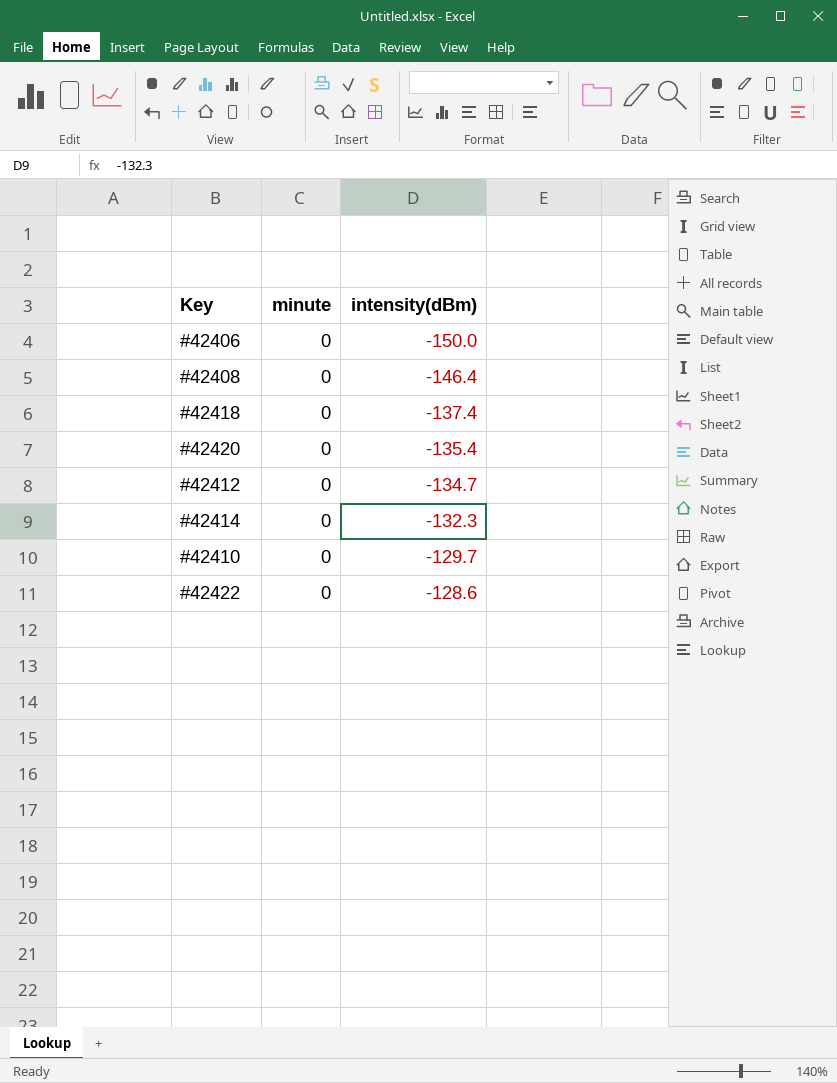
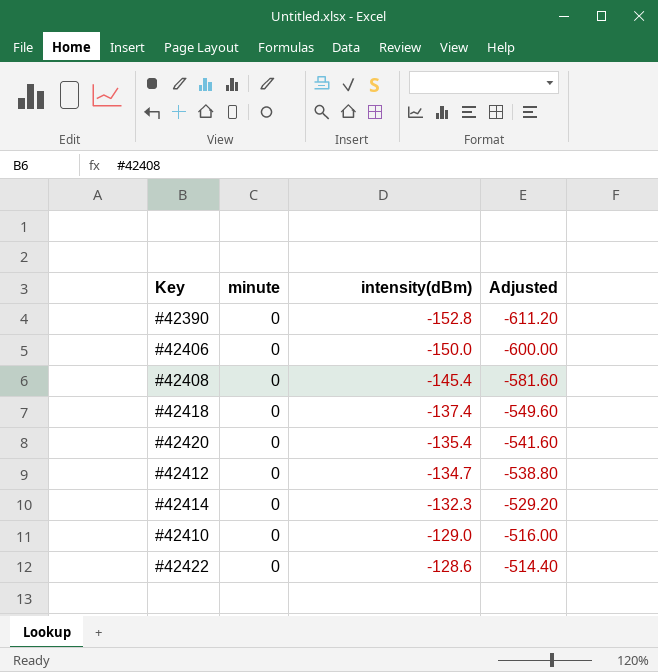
column Adjusted | formula: none -> [intensity(dBm)] * 4
row #42390: none -> 0 | -152.8 | -611.20
#42408 | intensity(dBm): -146.4 -> -145.4
#42410 | intensity(dBm): -129.7 -> -129.0

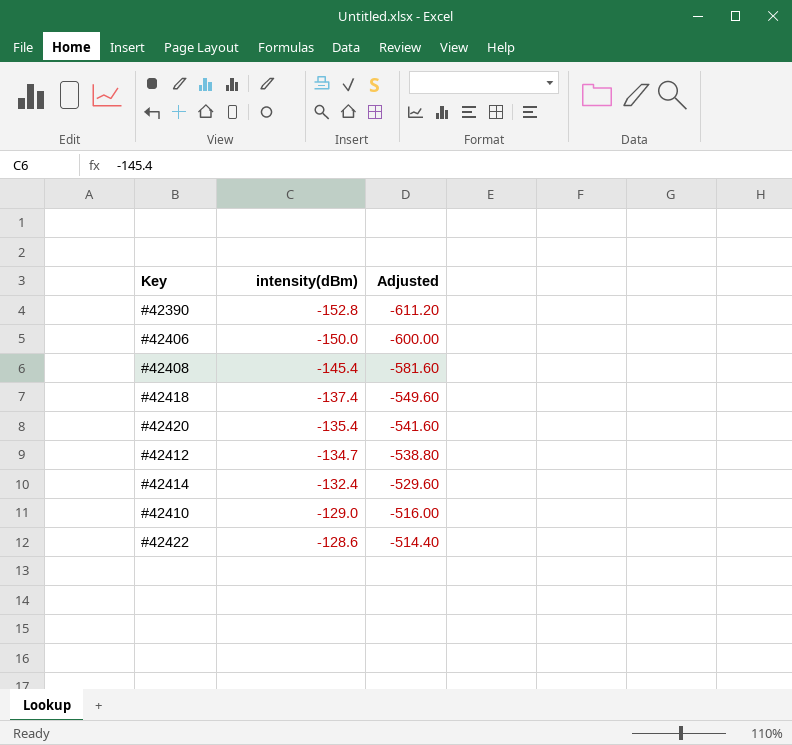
column minute | position: 2 -> none
#42414 | intensity(dBm): -132.3 -> -132.4
#42414 | Adjusted: -529.20 -> -529.60

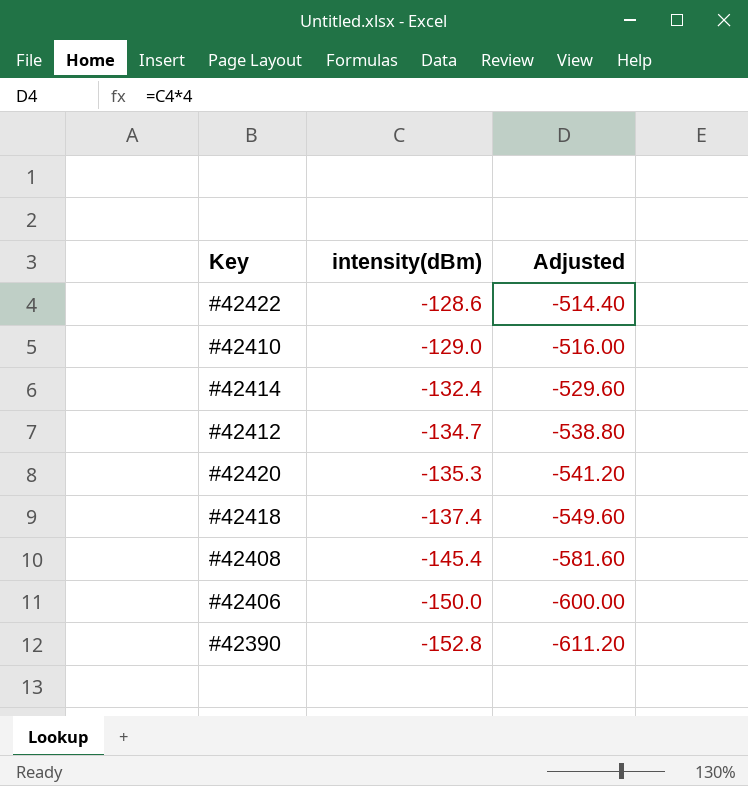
row order: intensity(dBm) ascending -> intensity(dBm) descending
#42420 | intensity(dBm): -135.4 -> -135.3
#42420 | Adjusted: -541.60 -> -541.20

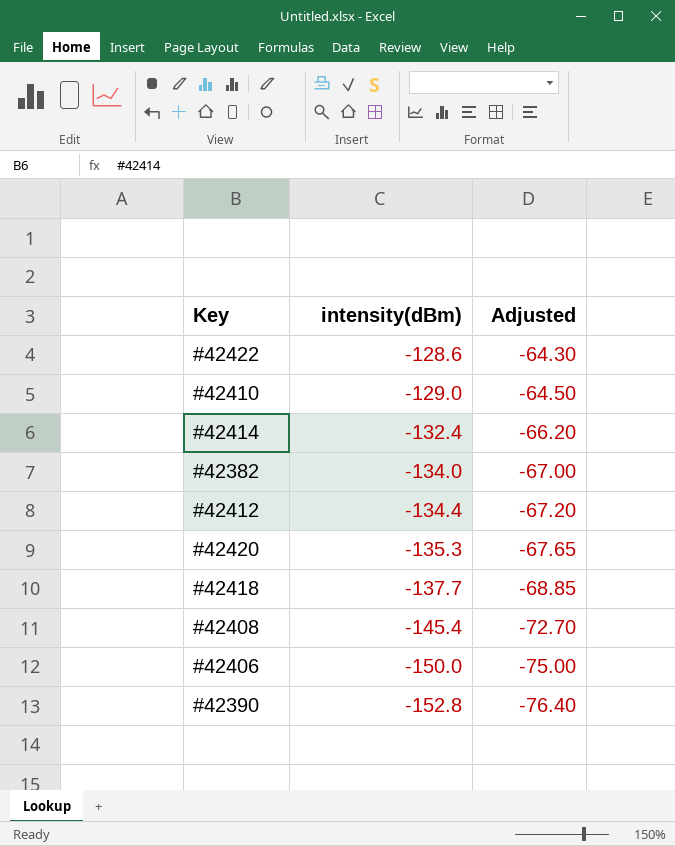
column Adjusted | formula: [intensity(dBm)] * 4 -> [intensity(dBm)] * 0.5
row #42382: none -> -134.0 | -67.00
#42412 | intensity(dBm): -134.7 -> -134.4
#42418 | intensity(dBm): -137.4 -> -137.7

